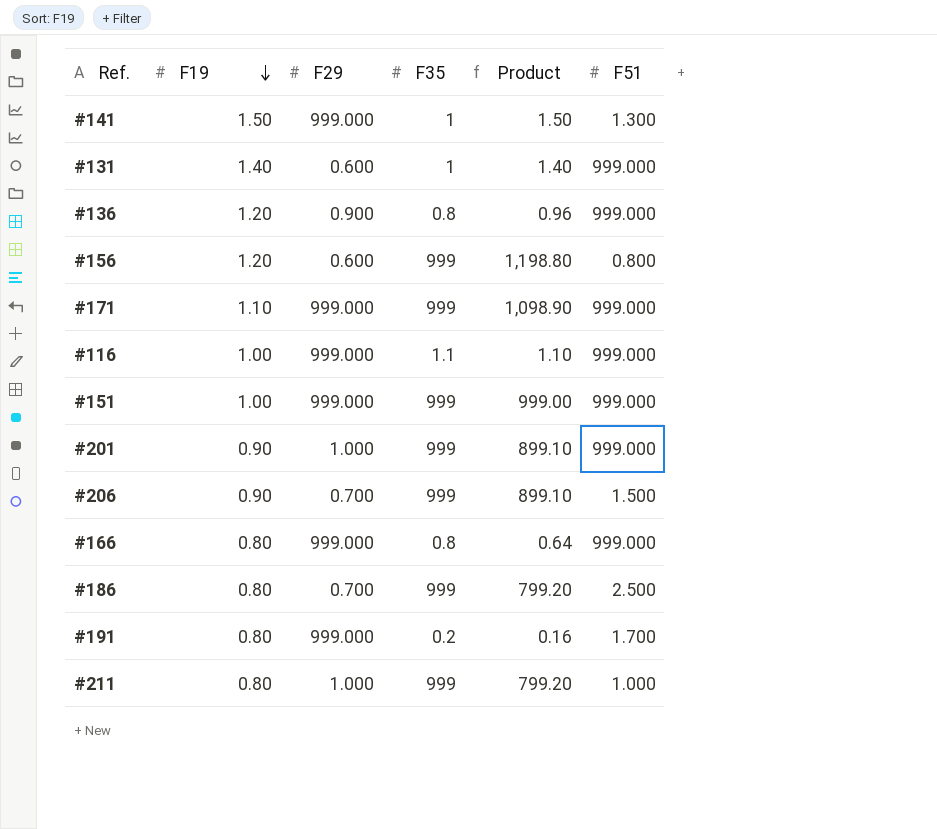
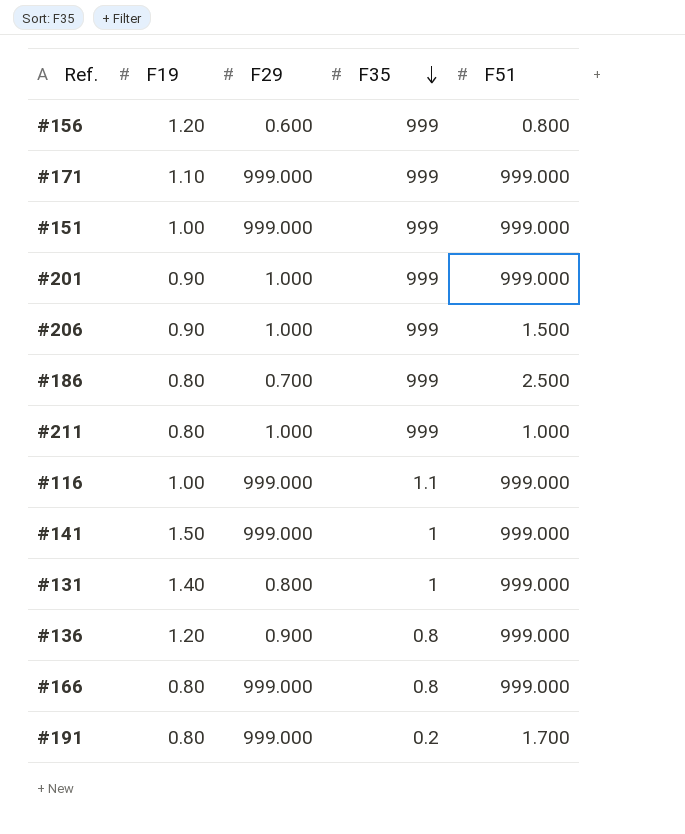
row order: F19 descending -> F35 descending
column Product | formula: [F19] * [F35] -> none
#206 | F29: 0.700 -> 1.000
#141 | F51: 1.300 -> 999.000
#131 | F29: 0.600 -> 0.800

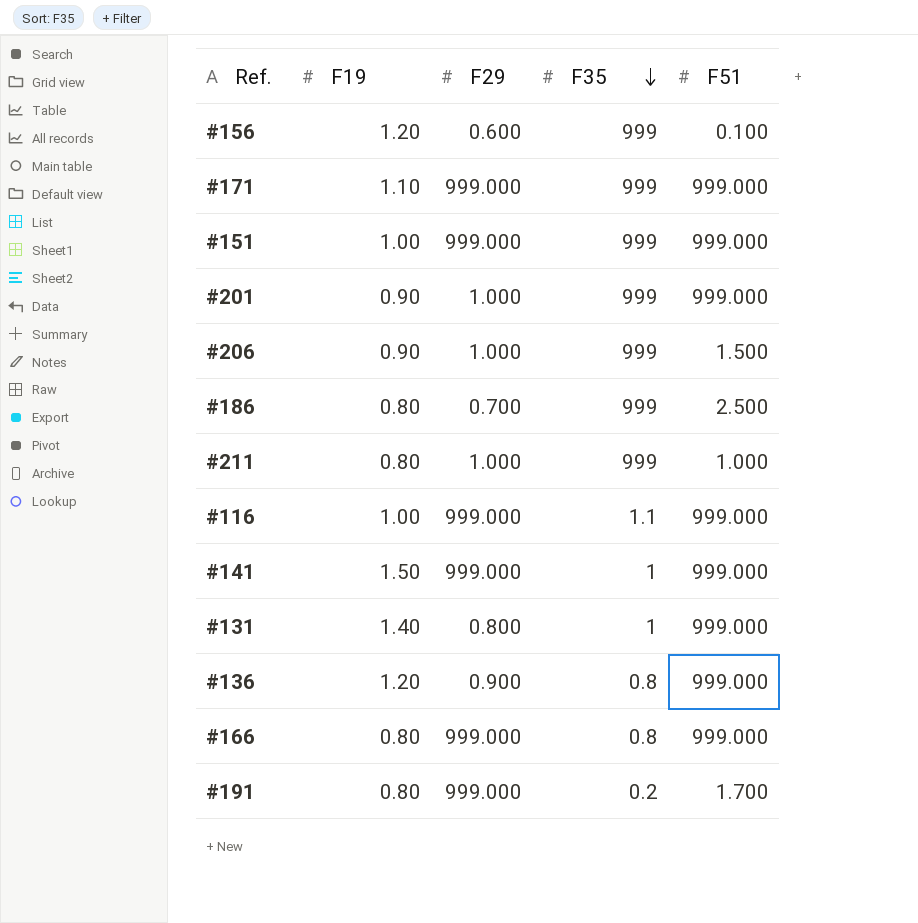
#156 | F51: 0.800 -> 0.100

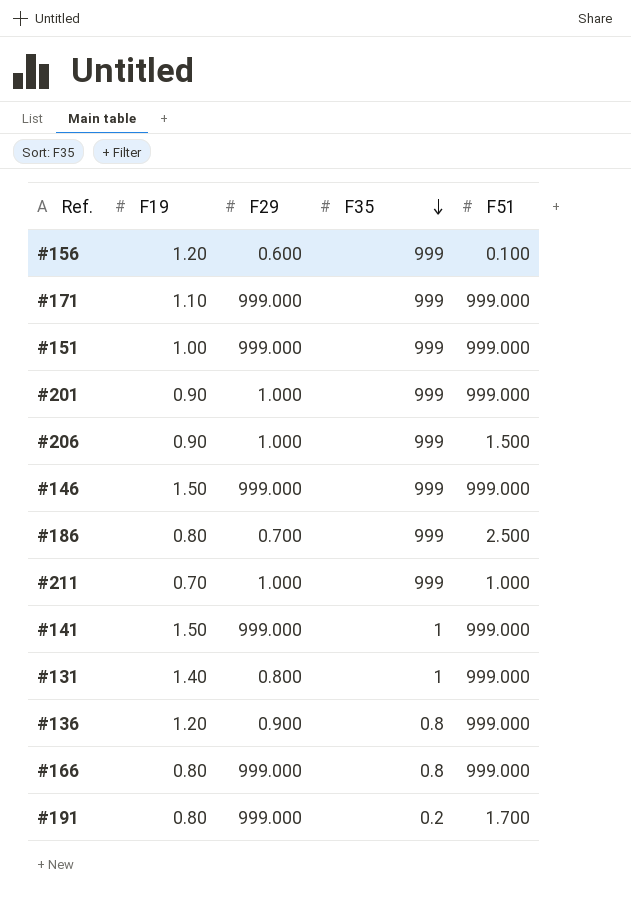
row #116: 1.00 | 999.000 | 1.1 | 999.000 -> none
row #146: none -> 1.50 | 999.000 | 999 | 999.000
#211 | F19: 0.80 -> 0.70

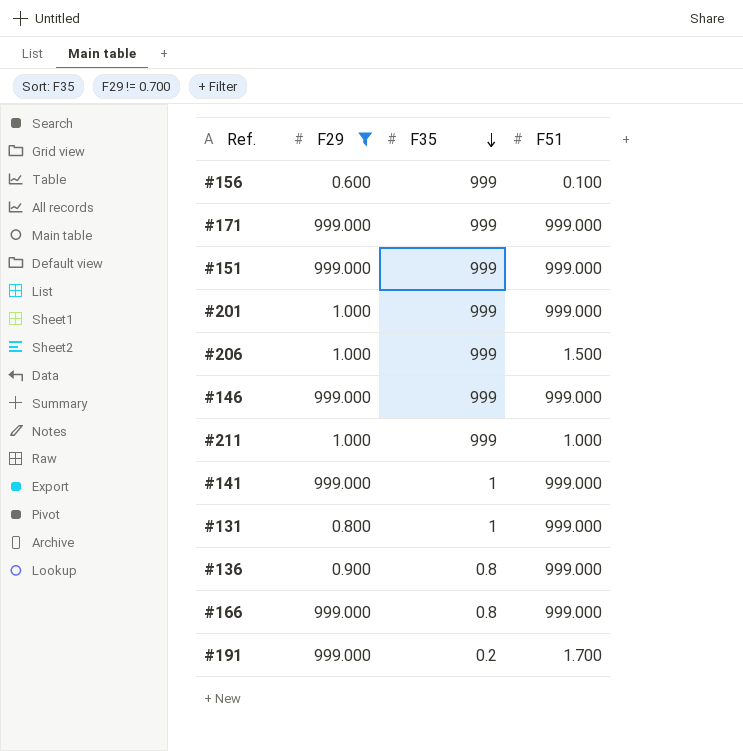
filter: none -> F29 != 0.700
column F19 | position: 2 -> none

